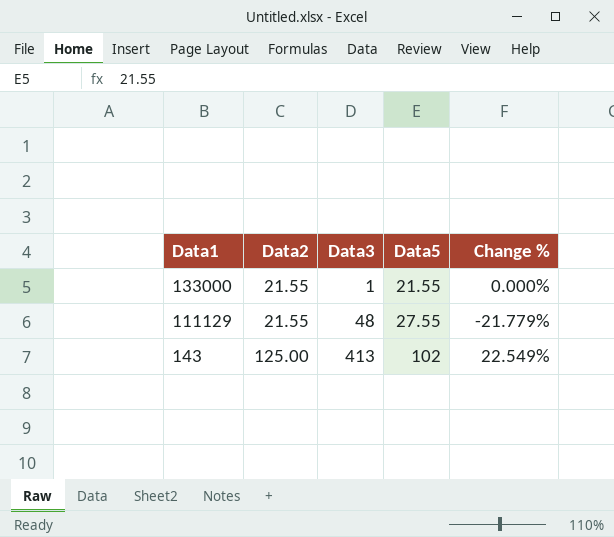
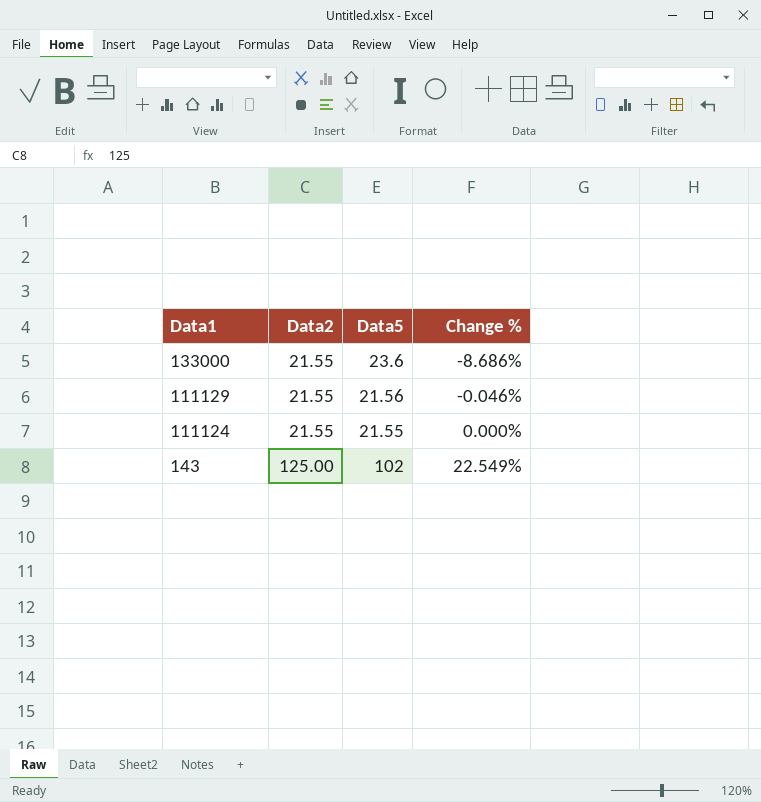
column Data3 | position: 3 -> none
133000 | Data5: 21.55 -> 23.6
133000 | Change %: 0.000% -> -8.686%
111129 | Data5: 27.55 -> 21.56
111129 | Change %: -21.779% -> -0.046%
row 111124: none -> 21.55 | 21.55 | 0.000%

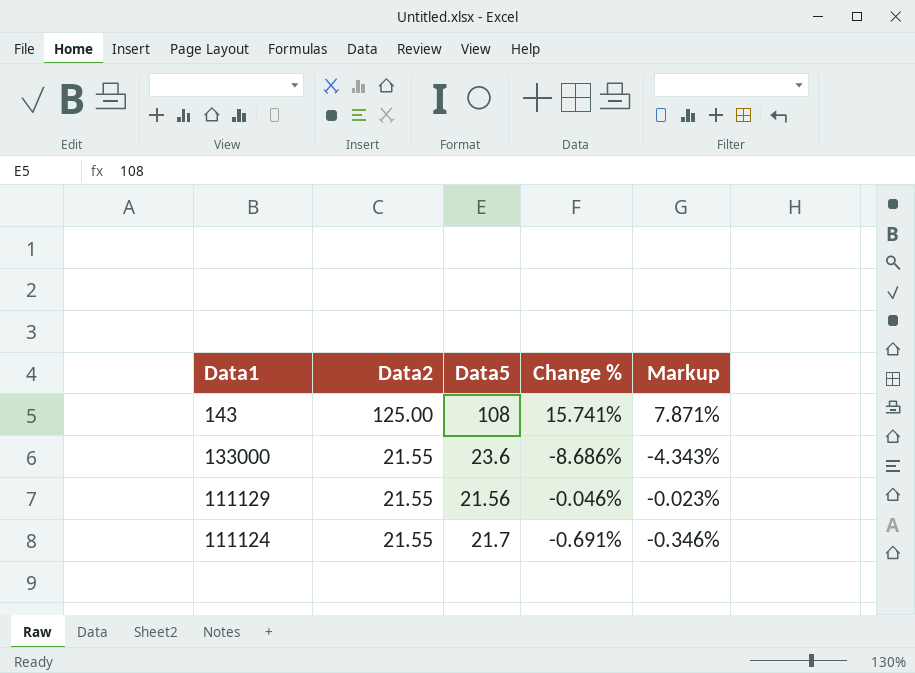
row order: Data1 descending -> Data2 descending
column Markup | formula: none -> [Change %] * 0.5
143 | Data5: 102 -> 108
143 | Change %: 22.549% -> 15.741%
111124 | Data5: 21.55 -> 21.7
111124 | Change %: 0.000% -> -0.691%

